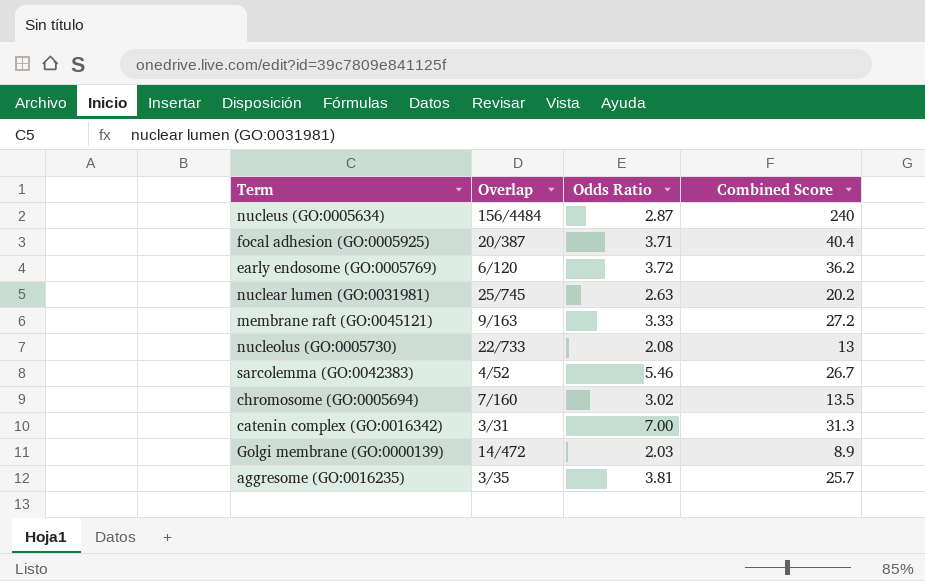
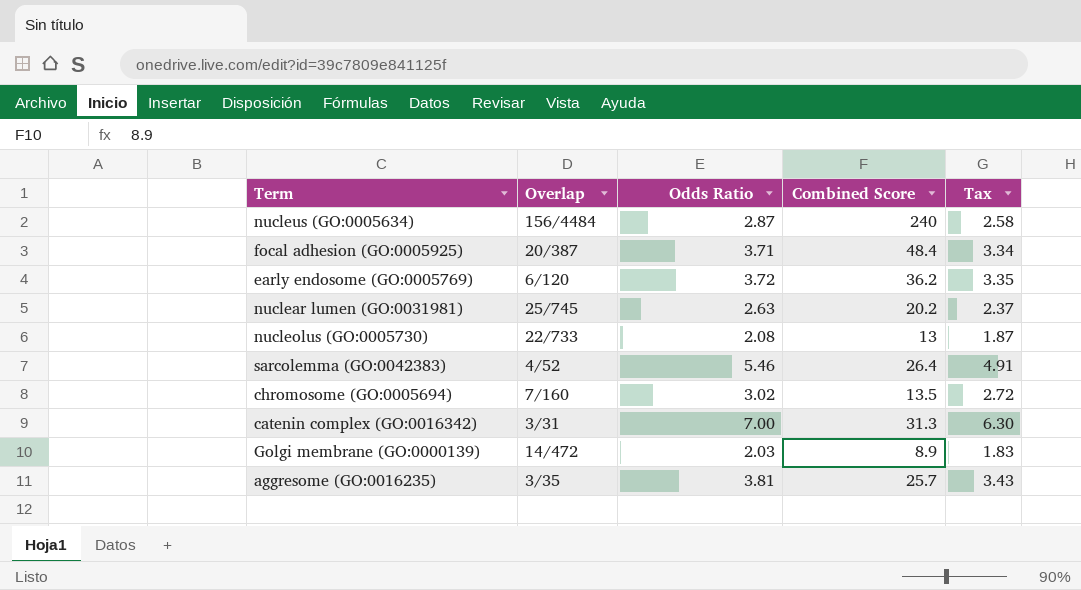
column Tax | formula: none -> [Odds Ratio] * 0.9
row membrane raft (GO:0045121): 9/163 | 3.33 | 27.2 -> none
focal adhesion (GO:0005925) | Combined Score: 40.4 -> 48.4
sarcolemma (GO:0042383) | Combined Score: 26.7 -> 26.4

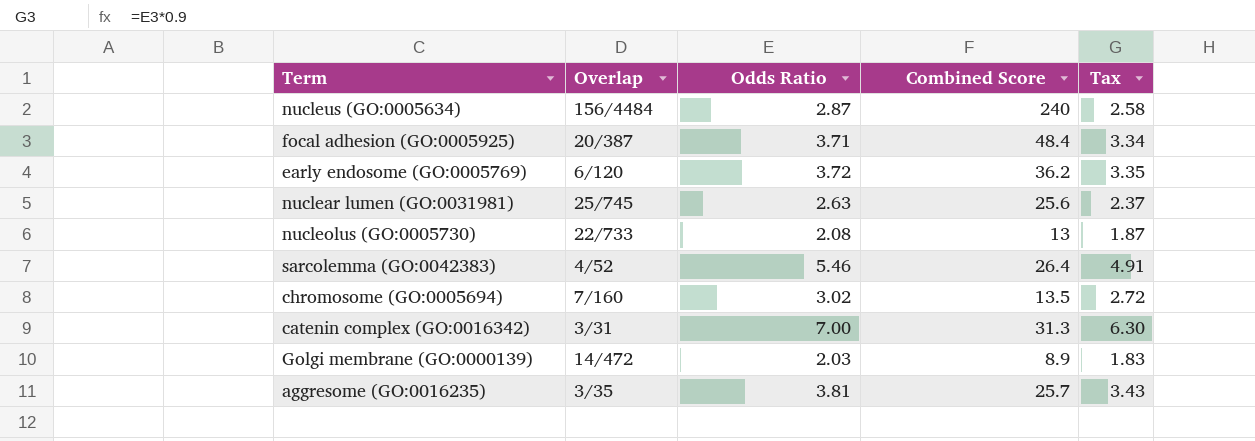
nuclear lumen (GO:0031981) | Combined Score: 20.2 -> 25.6

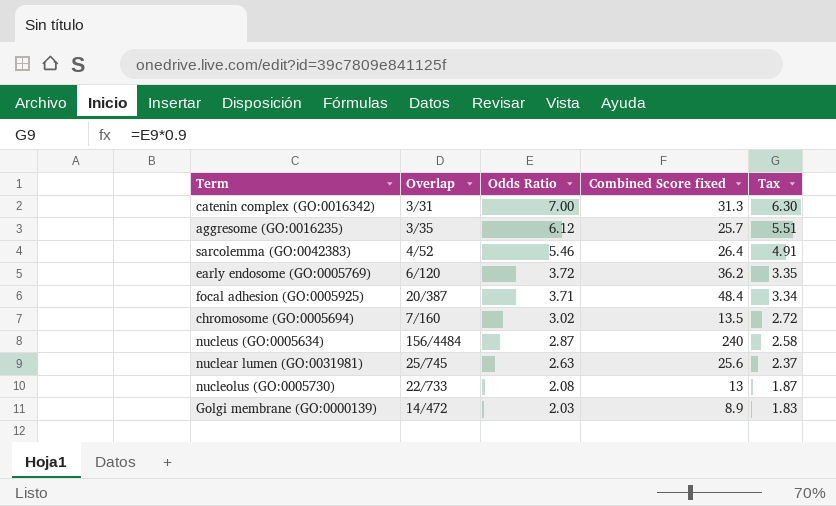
row order: none -> Odds Ratio descending
column name: Combined Score -> Combined Score fixed
aggresome (GO:0016235) | Odds Ratio: 3.81 -> 6.12
aggresome (GO:0016235) | Tax: 3.43 -> 5.51

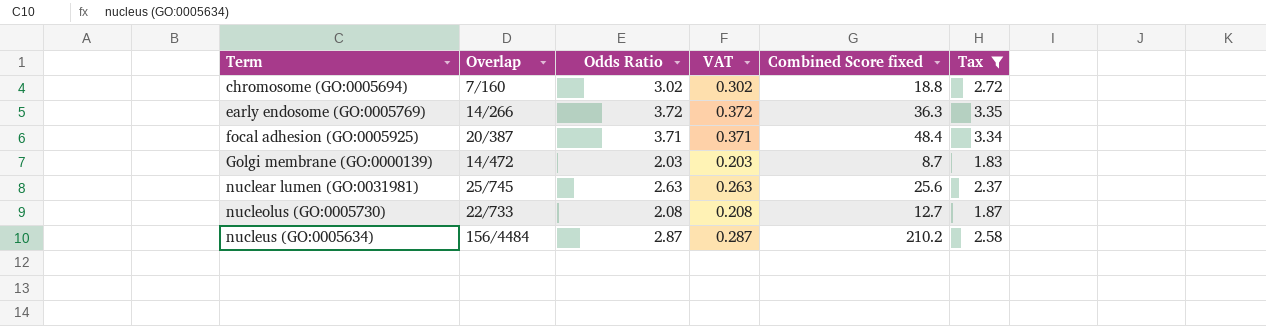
filter: none -> Tax <= 3.35
row order: Odds Ratio descending -> Term ascending
column VAT | formula: none -> [Odds Ratio] * 0.1
chromosome (GO:0005694) | Combined Score fixed: 13.5 -> 18.8
early endosome (GO:0005769) | Overlap: 6/120 -> 14/266
early endosome (GO:0005769) | Combined Score fixed: 36.2 -> 36.3
Golgi membrane (GO:0000139) | Combined Score fixed: 8.9 -> 8.7
nucleolus (GO:0005730) | Combined Score fixed: 13 -> 12.7
nucleus (GO:0005634) | Combined Score fixed: 240 -> 210.2

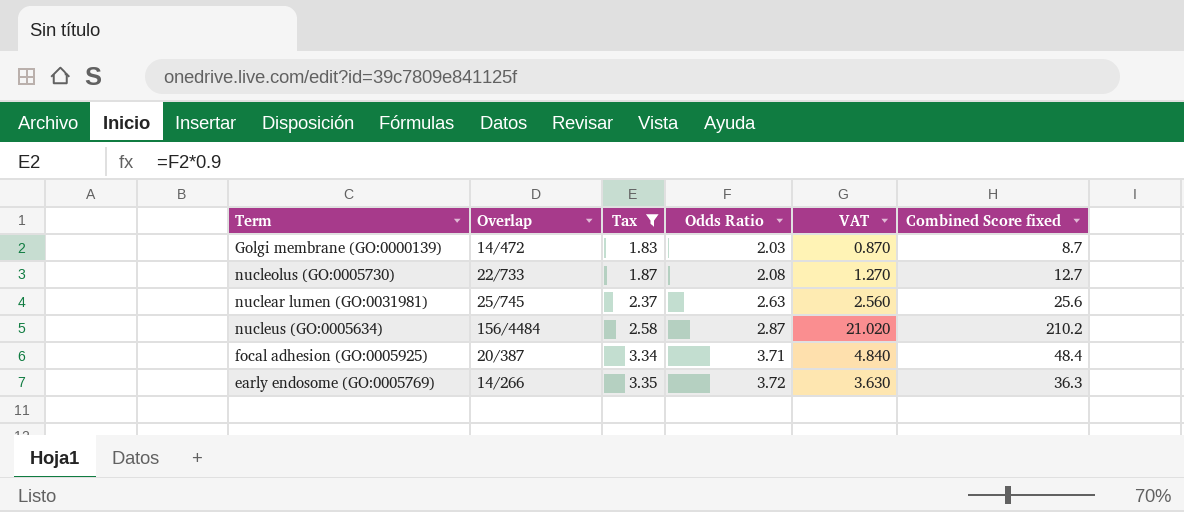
row order: Term ascending -> Tax ascending
column Tax | position: 6 -> 3
column VAT | formula: [Odds Ratio] * 0.1 -> [Combined Score fixed] * 0.1
row chromosome (GO:0005694): 7/160 | 3.02 | 0.302 | 18.8 | 2.72 -> none

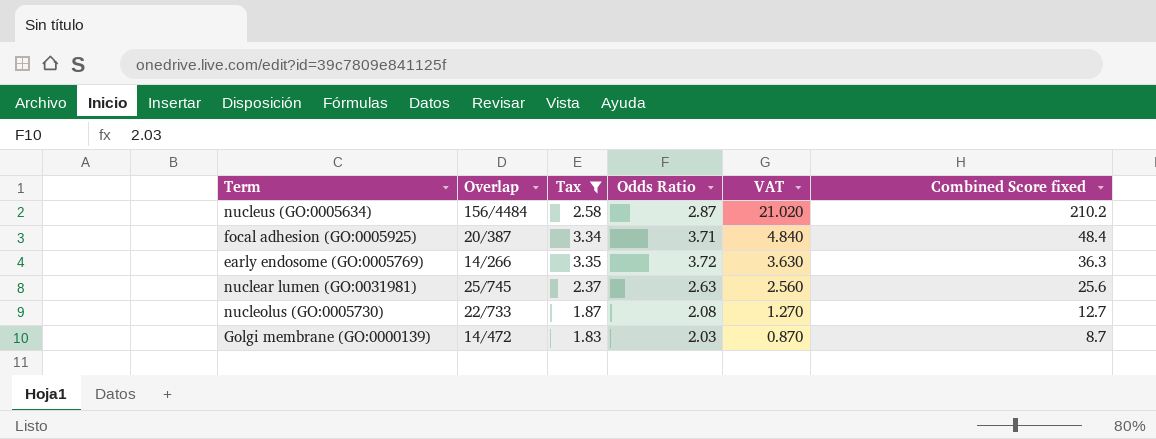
row order: Tax ascending -> VAT descending

